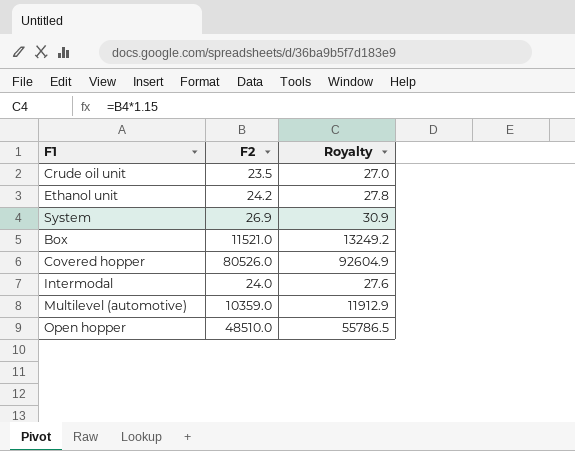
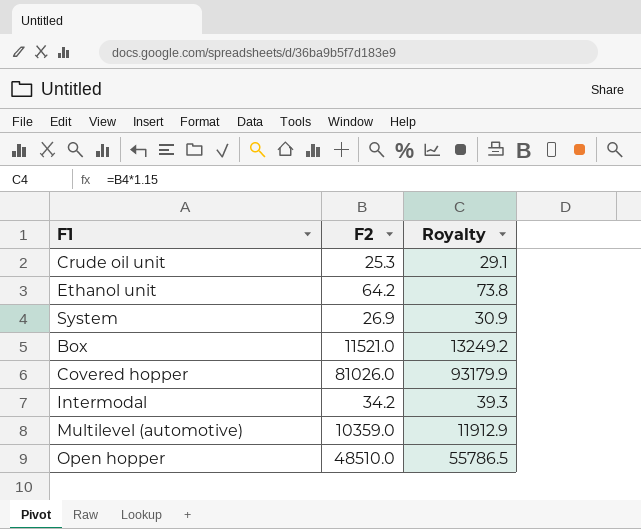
Crude oil unit | F2: 23.5 -> 25.3
Crude oil unit | Royalty: 27.0 -> 29.1
Ethanol unit | F2: 24.2 -> 64.2
Ethanol unit | Royalty: 27.8 -> 73.8
Covered hopper | F2: 80526.0 -> 81026.0
Covered hopper | Royalty: 92604.9 -> 93179.9
Intermodal | F2: 24.0 -> 34.2
Intermodal | Royalty: 27.6 -> 39.3

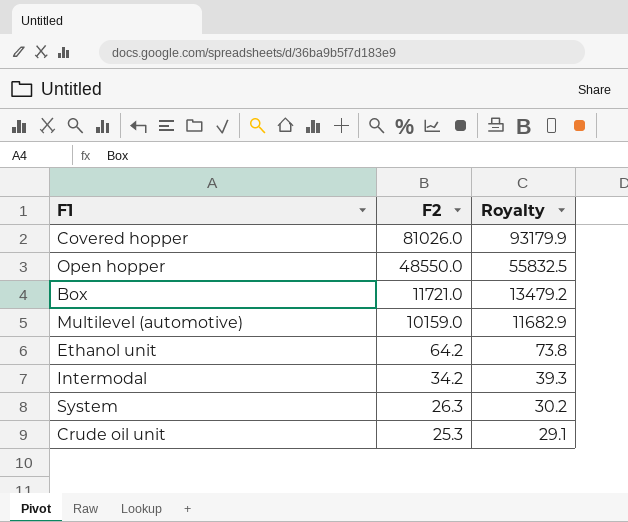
row order: none -> F2 descending
Open hopper | F2: 48510.0 -> 48550.0
Open hopper | Royalty: 55786.5 -> 55832.5
Box | F2: 11521.0 -> 11721.0
Box | Royalty: 13249.2 -> 13479.2
Multilevel (automotive) | F2: 10359.0 -> 10159.0
Multilevel (automotive) | Royalty: 11912.9 -> 11682.9
System | F2: 26.9 -> 26.3
System | Royalty: 30.9 -> 30.2

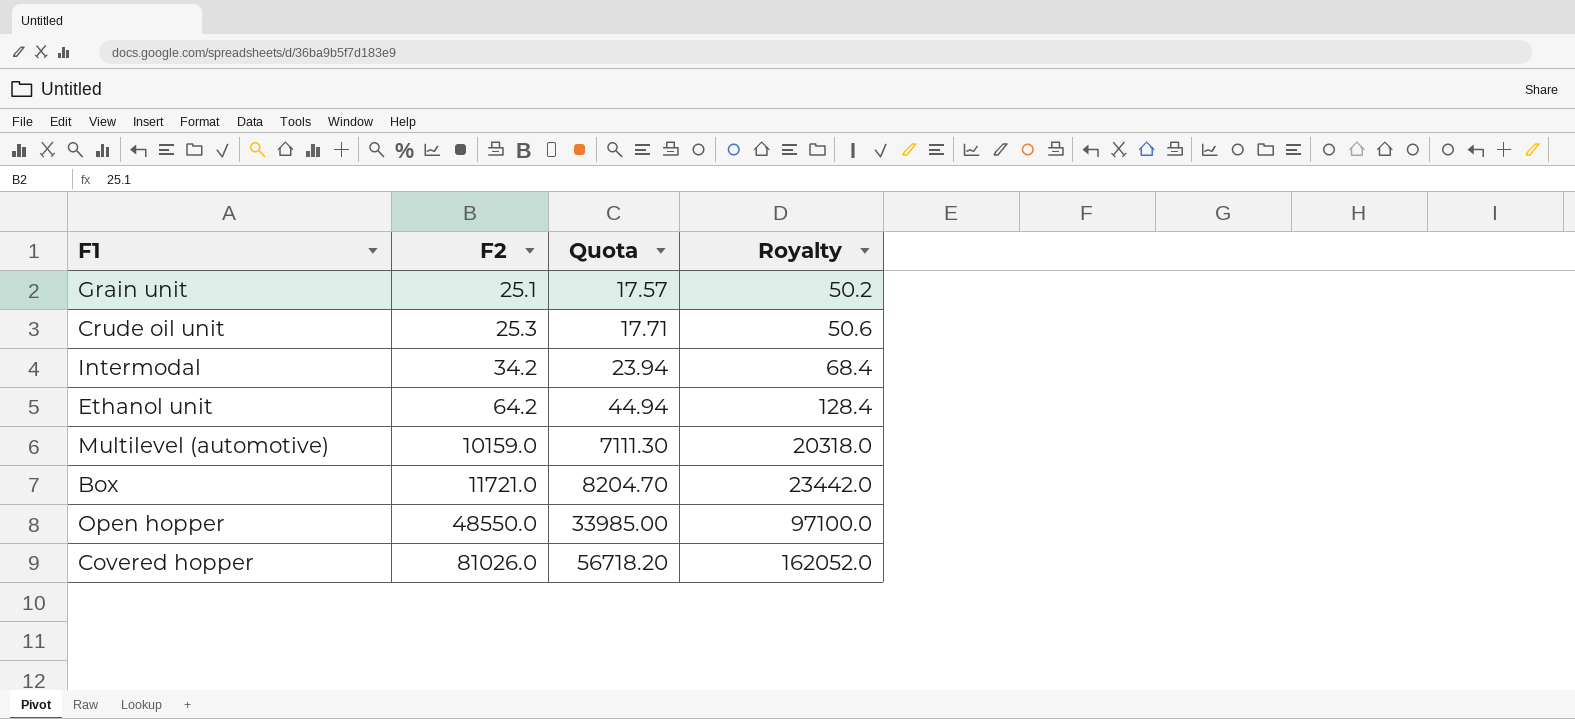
row order: F2 descending -> F2 ascending
column Quota | formula: none -> [F2] * 0.7
column Royalty | formula: [F2] * 1.15 -> [F2] * 2
row System: 26.3 | 30.2 -> none
row Grain unit: none -> 25.1 | 17.57 | 50.2

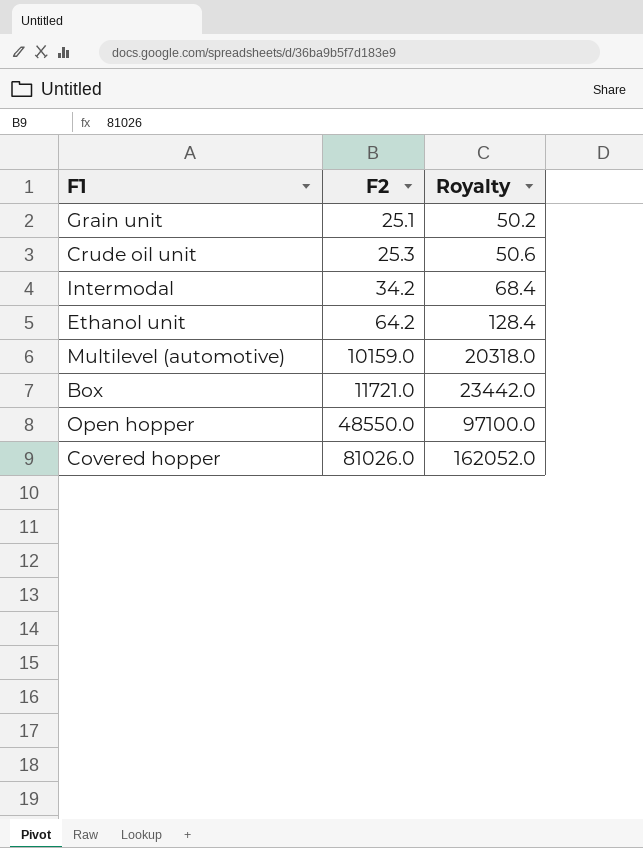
column Quota | formula: [F2] * 0.7 -> none

